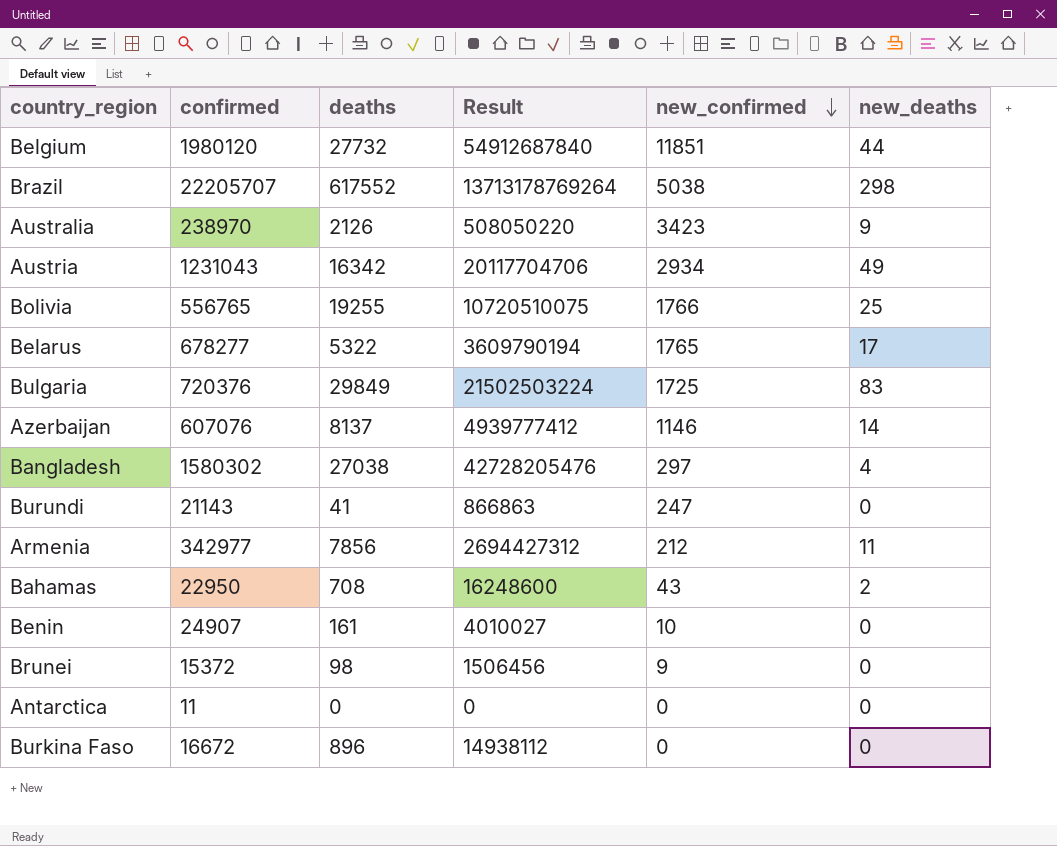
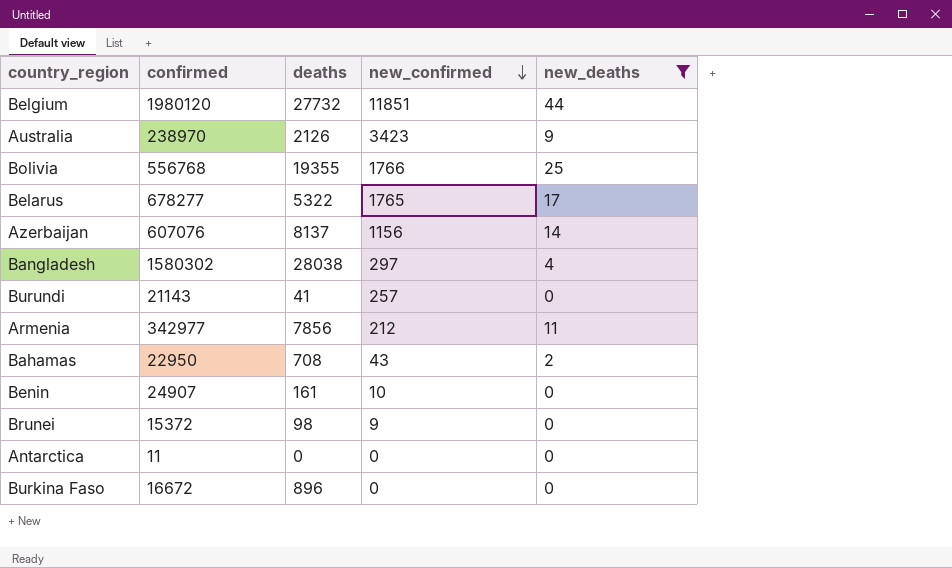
filter: none -> new_deaths <= 44
column Result | formula: [confirmed] * [deaths] -> none
Bolivia | confirmed: 556765 -> 556768
Bolivia | deaths: 19255 -> 19355
Azerbaijan | new_confirmed: 1146 -> 1156
Bangladesh | deaths: 27038 -> 28038
Burundi | new_confirmed: 247 -> 257

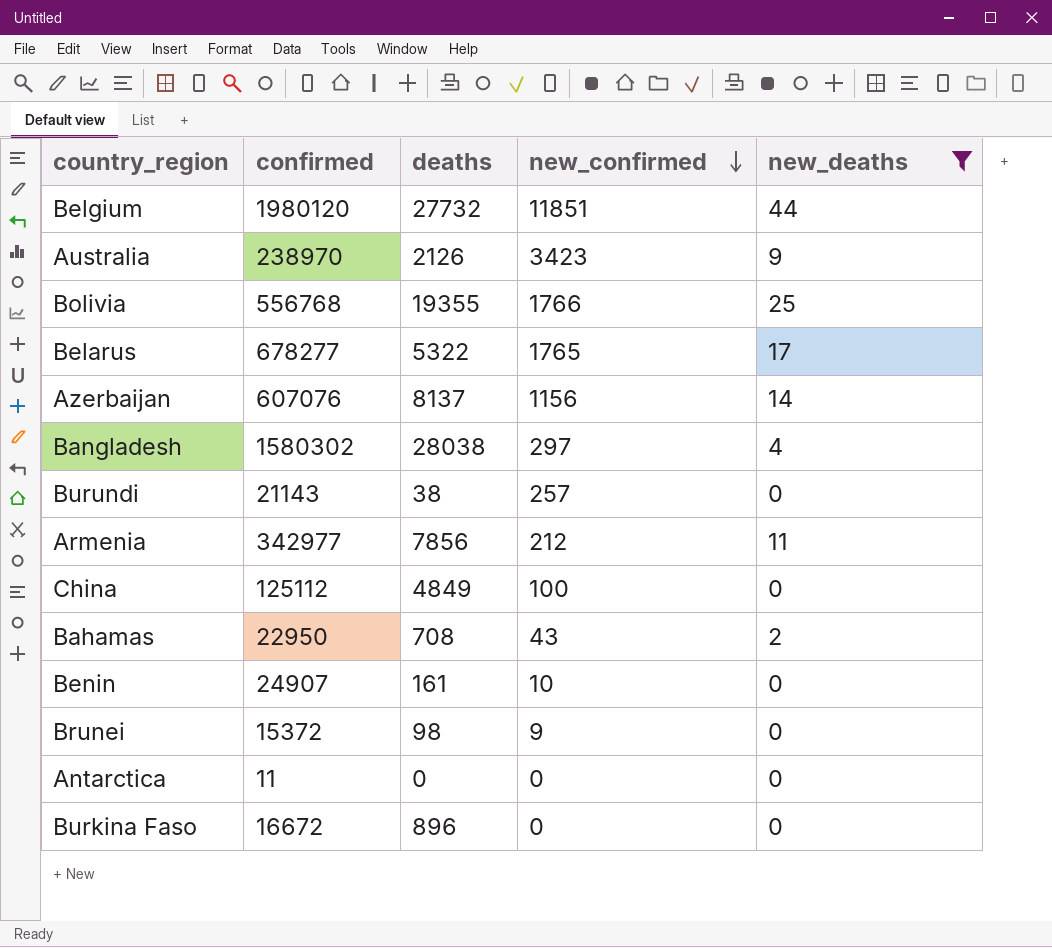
Burundi | deaths: 41 -> 38
row China: none -> 125112 | 4849 | 100 | 0

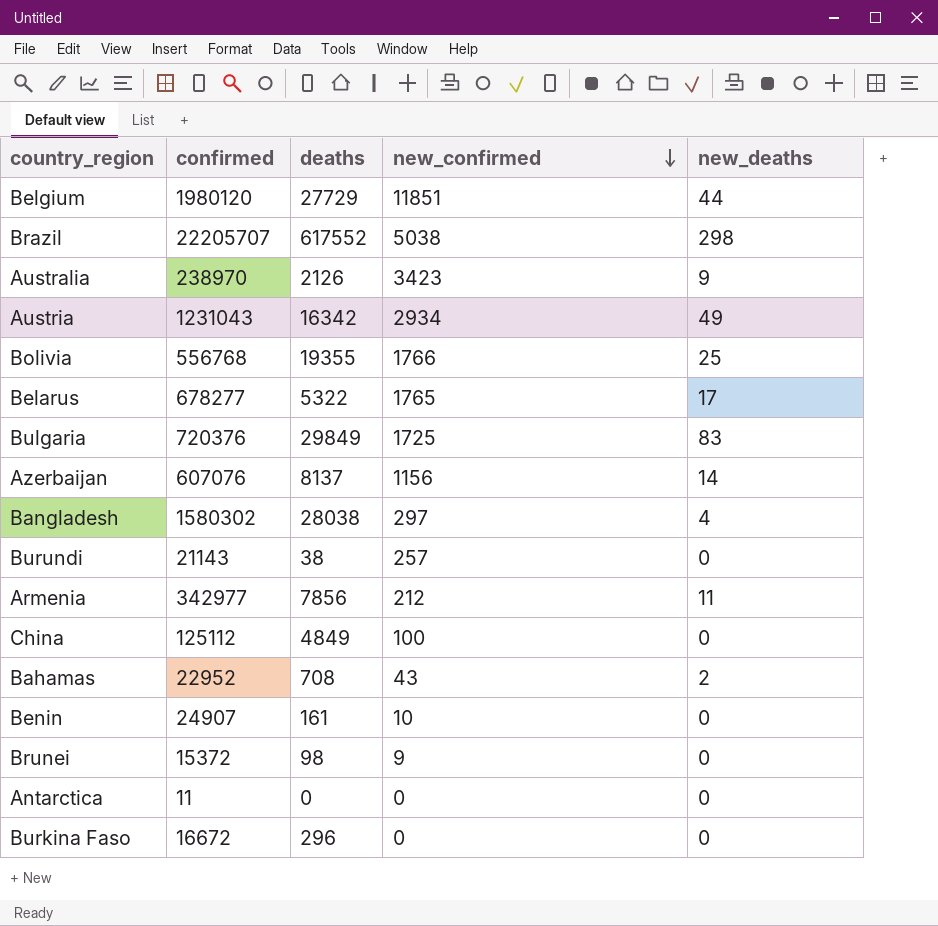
filter: new_deaths <= 44 -> none
Belgium | deaths: 27732 -> 27729
Bahamas | confirmed: 22950 -> 22952
Burkina Faso | deaths: 896 -> 296

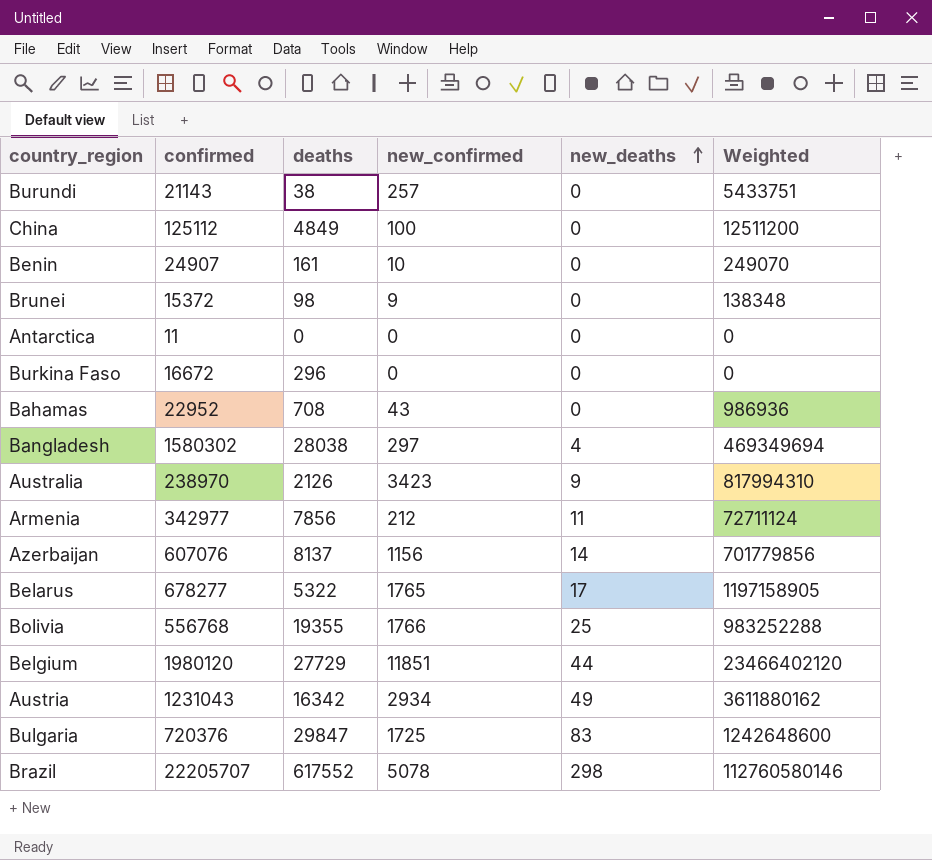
row order: new_confirmed descending -> new_deaths ascending
column Weighted | formula: none -> [confirmed] * [new_confirmed]
Bahamas | new_deaths: 2 -> 0
Bulgaria | deaths: 29849 -> 29847
Brazil | new_confirmed: 5038 -> 5078

